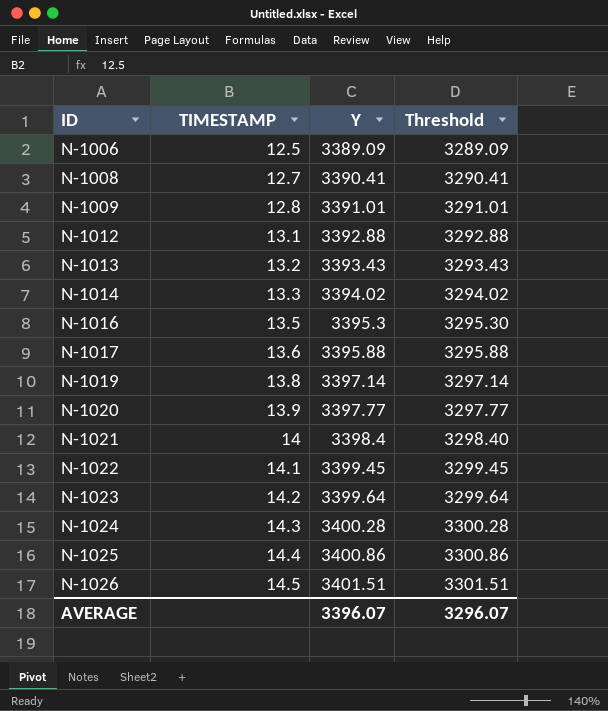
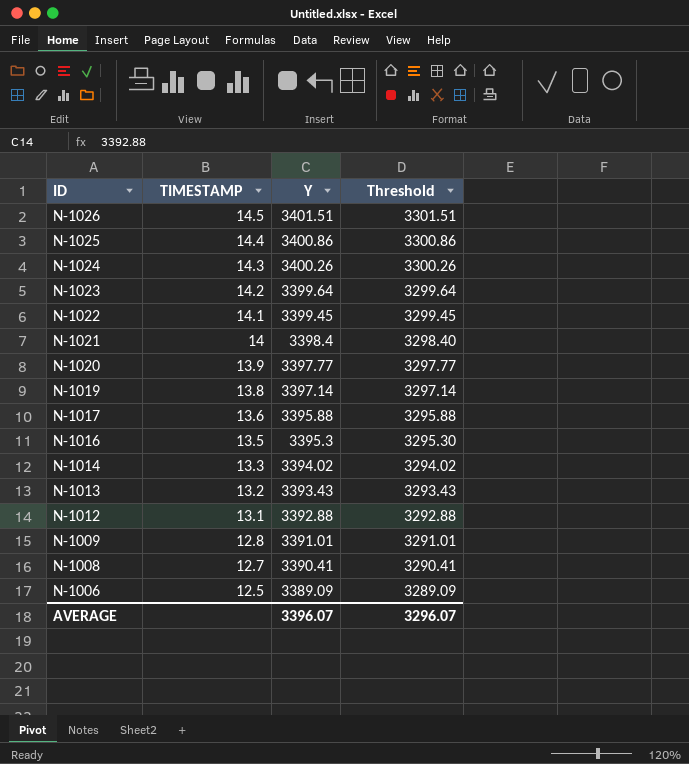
row order: ID ascending -> ID descending
N-1024 | Y: 3400.28 -> 3400.26
N-1024 | Threshold: 3300.28 -> 3300.26

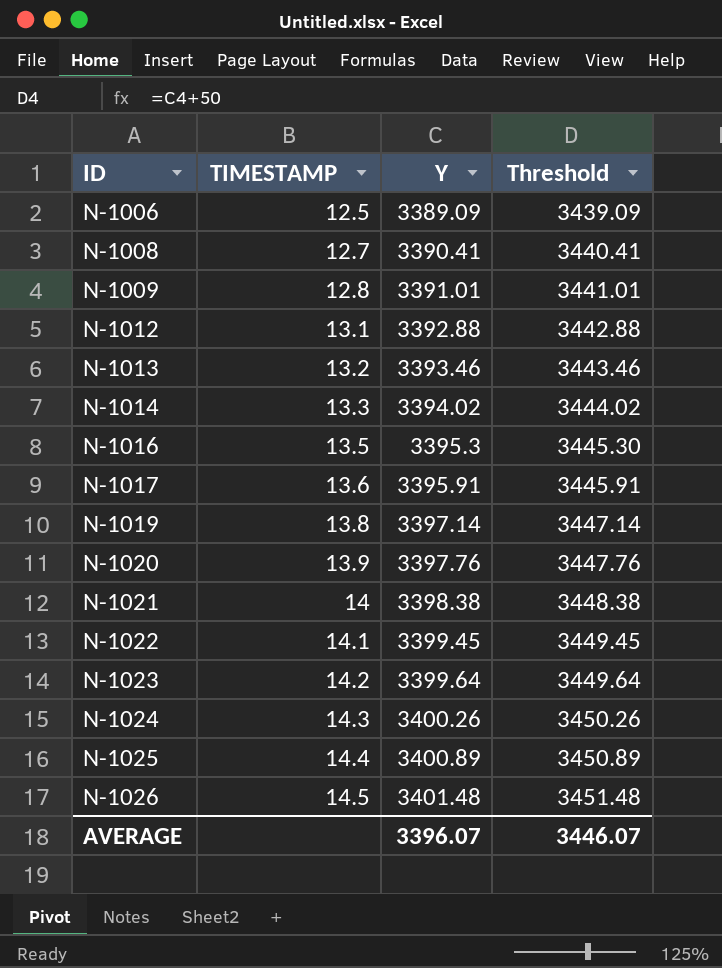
row order: ID descending -> ID ascending
column Threshold | formula: [Y] - 100 -> [Y] + 50
N-1013 | Y: 3393.43 -> 3393.46
N-1017 | Y: 3395.88 -> 3395.91
N-1020 | Y: 3397.77 -> 3397.76
N-1021 | Y: 3398.4 -> 3398.38
N-1025 | Y: 3400.86 -> 3400.89
N-1026 | Y: 3401.51 -> 3401.48
AVERAGE | Threshold: 3296.07 -> 3446.07

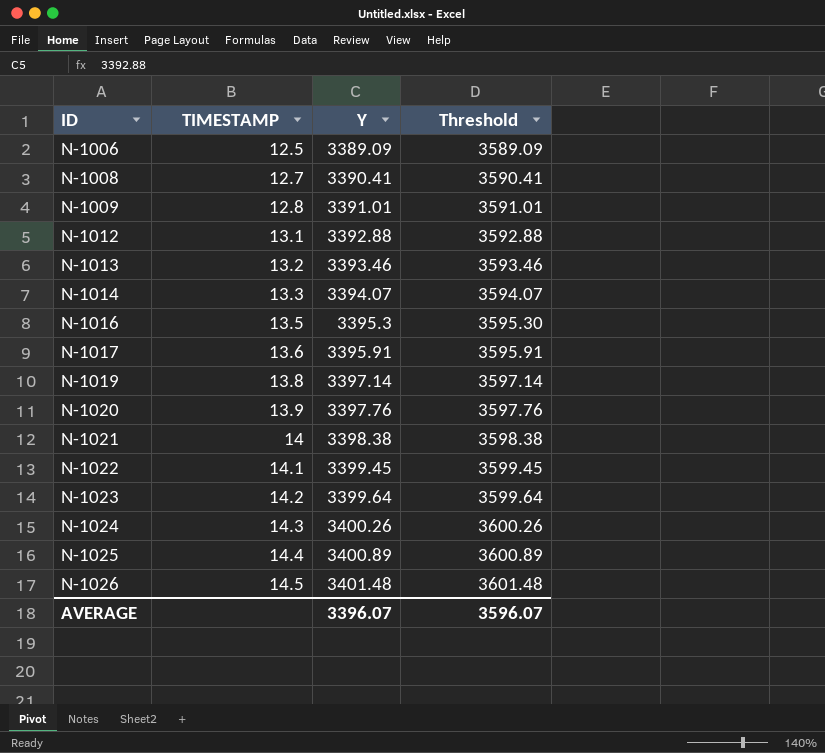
column Threshold | formula: [Y] + 50 -> [Y] + 200
N-1014 | Y: 3394.02 -> 3394.07
AVERAGE | Threshold: 3446.07 -> 3596.07

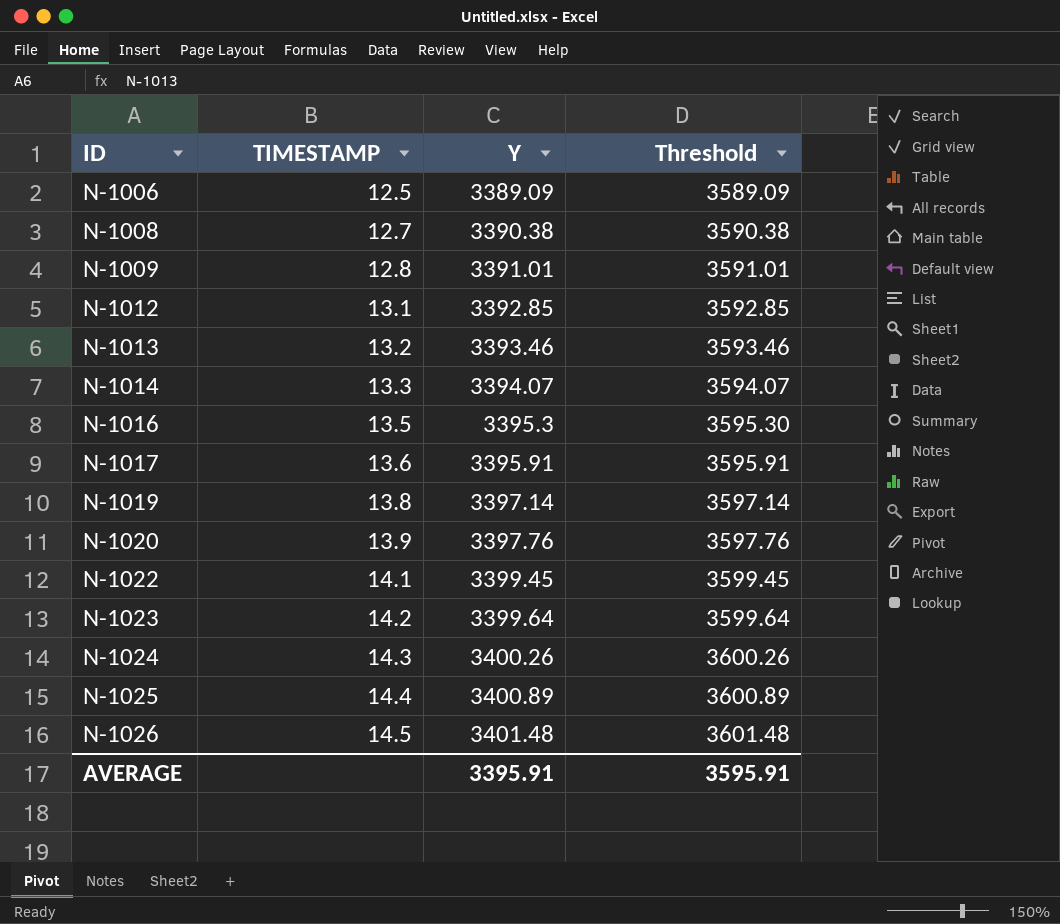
row N-1021: 14 | 3398.38 | 3598.38 -> none
N-1008 | Y: 3390.41 -> 3390.38
N-1008 | Threshold: 3590.41 -> 3590.38
N-1012 | Y: 3392.88 -> 3392.85
N-1012 | Threshold: 3592.88 -> 3592.85
AVERAGE | Y: 3396.07 -> 3395.91
AVERAGE | Threshold: 3596.07 -> 3595.91

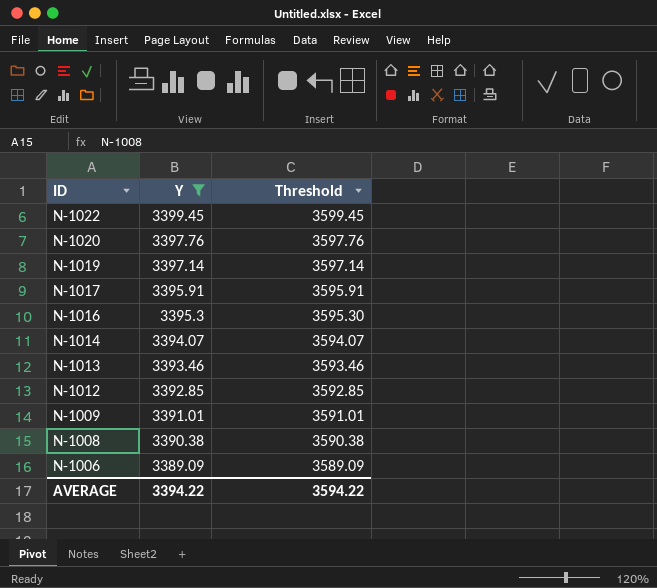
filter: none -> Y <= 3399.45
row order: ID ascending -> ID descending
column TIMESTAMP | position: 2 -> none
AVERAGE | Y: 3395.91 -> 3394.22
AVERAGE | Threshold: 3595.91 -> 3594.22

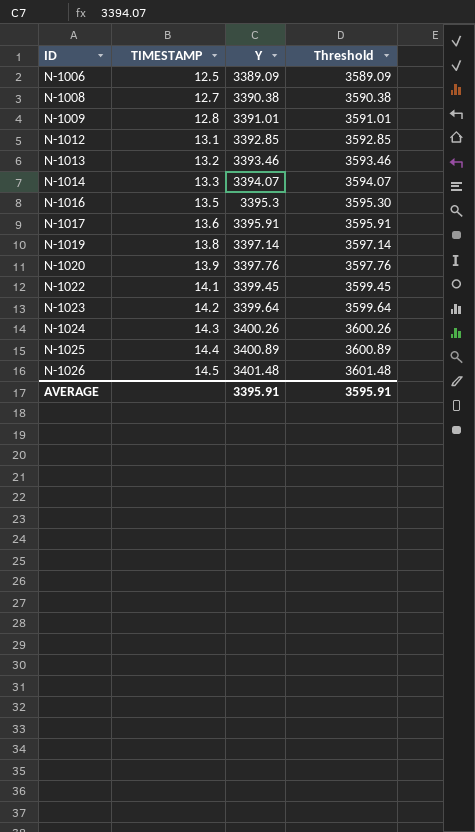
filter: Y <= 3399.45 -> none
row order: ID descending -> ID ascending
column TIMESTAMP | position: none -> 2
AVERAGE | Y: 3394.22 -> 3395.91
AVERAGE | Threshold: 3594.22 -> 3595.91

